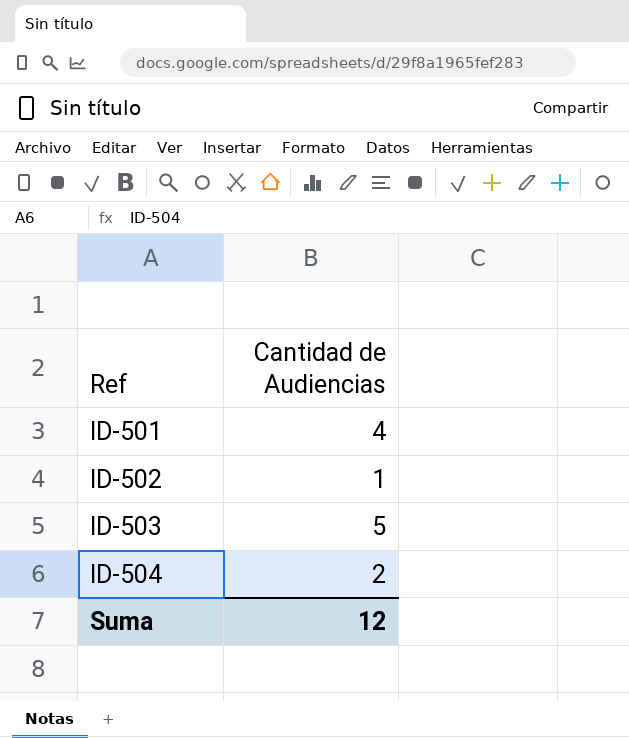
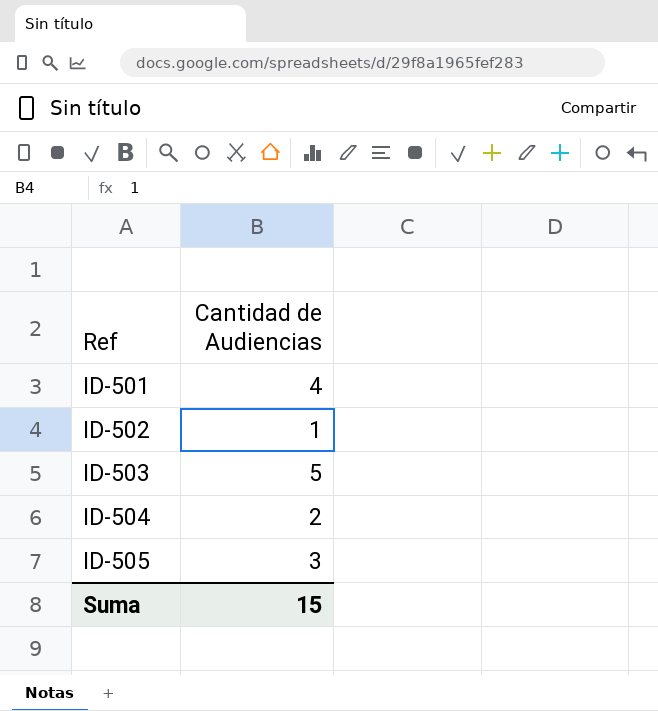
row ID-505: none -> 3
Suma | Cantidad de Audiencias: 12 -> 15

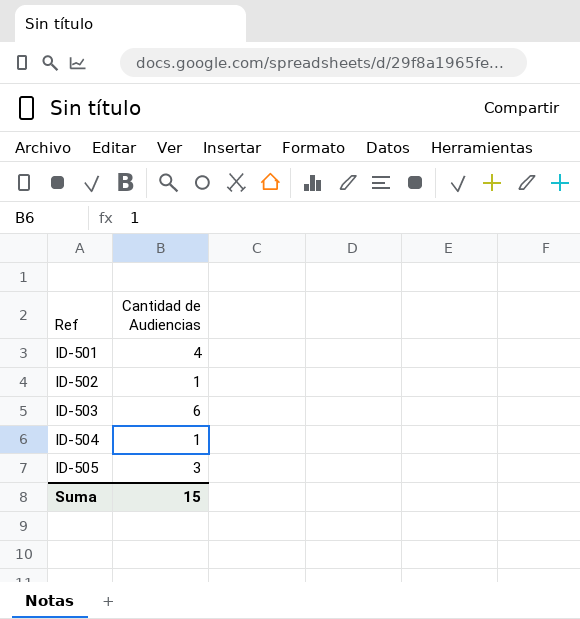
ID-503 | Cantidad de Audiencias: 5 -> 6
ID-504 | Cantidad de Audiencias: 2 -> 1

